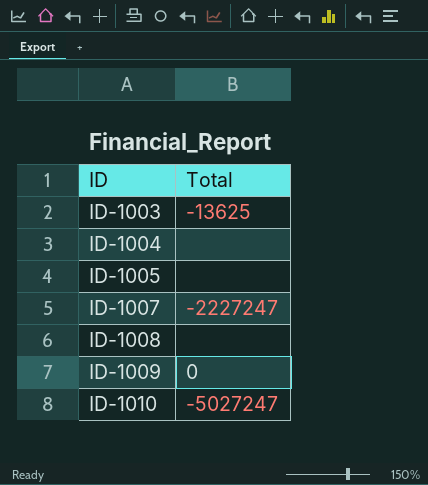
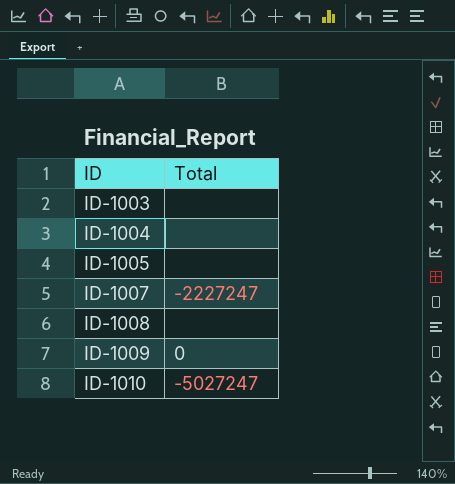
ID-1003 | Total: -13625 -> none

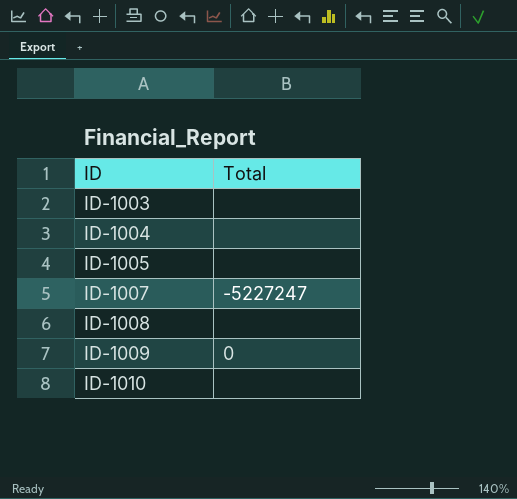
ID-1007 | Total: -2227247 -> -5227247
ID-1010 | Total: -5027247 -> none

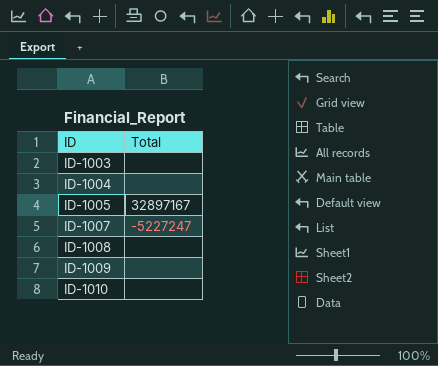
ID-1005 | Total: none -> 32897167
ID-1009 | Total: 0 -> none

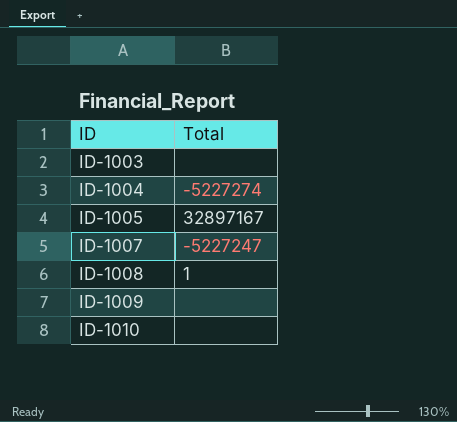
ID-1004 | Total: none -> -5227274
ID-1008 | Total: none -> 1

